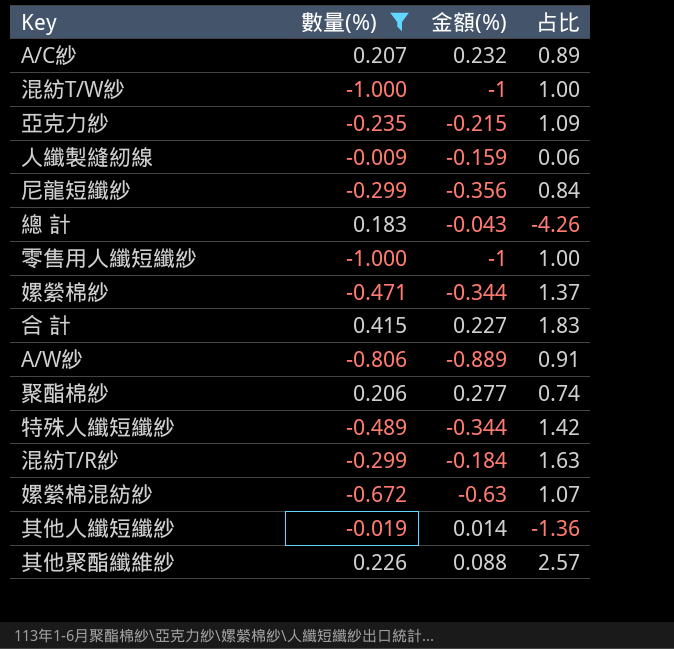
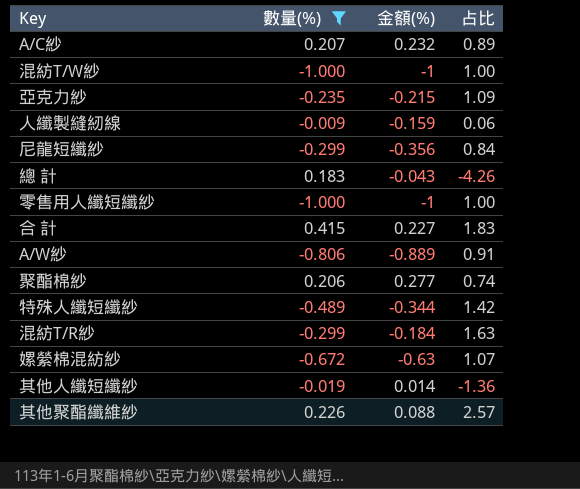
row 嫘縈棉紗: -0.471 | -0.344 | 1.37 -> none

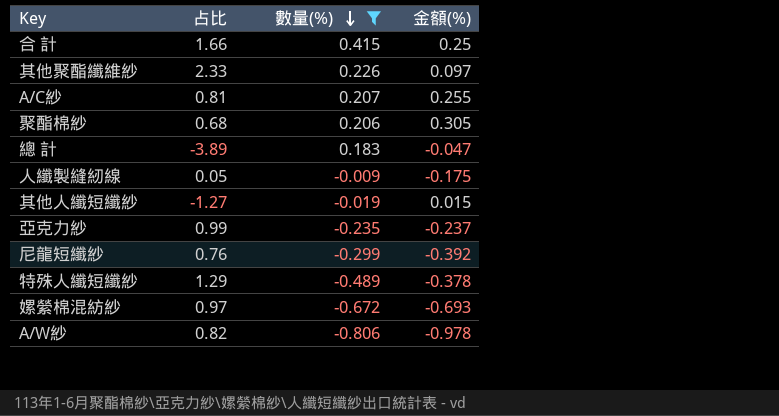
row order: none -> 數量(%) descending
column 占比 | position: 4 -> 2
row 混紡T/W紗: -1.000 | -1 | 1.00 -> none
row 零售用人纖短纖紗: -1.000 | -1 | 1.00 -> none
row 混紡T/R紗: -0.299 | -0.184 | 1.63 -> none
合 計 | 占比: 1.83 -> 1.66
合 計 | 金額(%): 0.227 -> 0.25
其他聚酯纖維紗 | 占比: 2.57 -> 2.33
其他聚酯纖維紗 | 金額(%): 0.088 -> 0.097
A/C紗 | 占比: 0.89 -> 0.81
A/C紗 | 金額(%): 0.232 -> 0.255
聚酯棉紗 | 占比: 0.74 -> 0.68
聚酯棉紗 | 金額(%): 0.277 -> 0.305
總 計 | 占比: -4.26 -> -3.89
總 計 | 金額(%): -0.043 -> -0.047
人纖製縫紉線 | 占比: 0.06 -> 0.05
人纖製縫紉線 | 金額(%): -0.159 -> -0.175
其他人纖短纖紗 | 占比: -1.36 -> -1.27
其他人纖短纖紗 | 金額(%): 0.014 -> 0.015
亞克力紗 | 占比: 1.09 -> 0.99
亞克力紗 | 金額(%): -0.215 -> -0.237
尼龍短纖紗 | 占比: 0.84 -> 0.76
尼龍短纖紗 | 金額(%): -0.356 -> -0.392
特殊人纖短纖紗 | 占比: 1.42 -> 1.29
特殊人纖短纖紗 | 金額(%): -0.344 -> -0.378
嫘縈棉混紡紗 | 占比: 1.07 -> 0.97
嫘縈棉混紡紗 | 金額(%): -0.63 -> -0.693
A/W紗 | 占比: 0.91 -> 0.82
A/W紗 | 金額(%): -0.889 -> -0.978

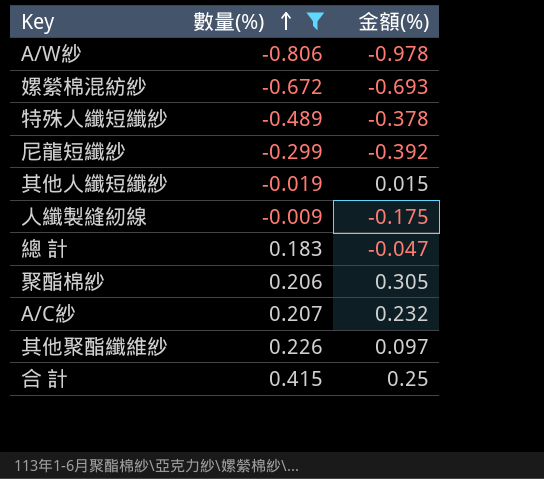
row order: 數量(%) descending -> 數量(%) ascending
column 占比 | formula: [數量(%)] / [金額(%)] -> none
row 亞克力紗: 0.99 | -0.235 | -0.237 -> none
A/C紗 | 金額(%): 0.255 -> 0.232

